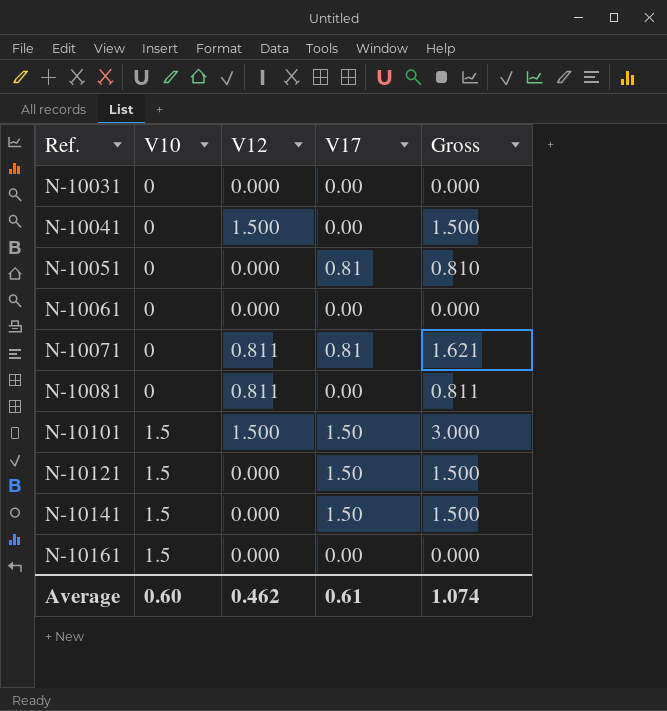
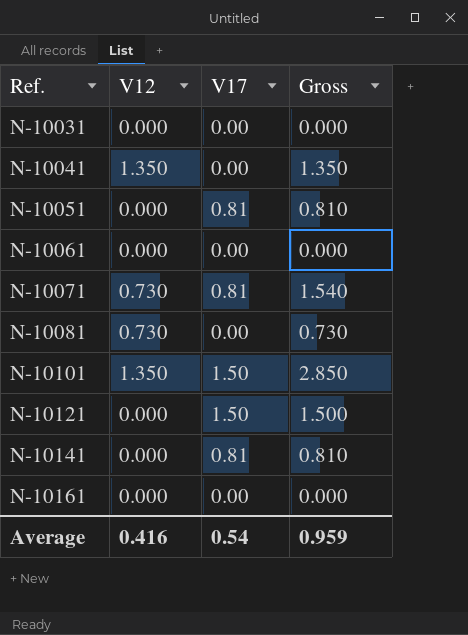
column V10 | position: 2 -> none
N-10041 | V12: 1.500 -> 1.350
N-10041 | Gross: 1.500 -> 1.350
N-10071 | V12: 0.811 -> 0.730
N-10071 | Gross: 1.621 -> 1.540
N-10081 | V12: 0.811 -> 0.730
N-10081 | Gross: 0.811 -> 0.730
N-10101 | V12: 1.500 -> 1.350
N-10101 | Gross: 3.000 -> 2.850
N-10141 | V17: 1.50 -> 0.81
N-10141 | Gross: 1.500 -> 0.810
Average | V12: 0.462 -> 0.416
Average | V17: 0.61 -> 0.54
Average | Gross: 1.074 -> 0.959

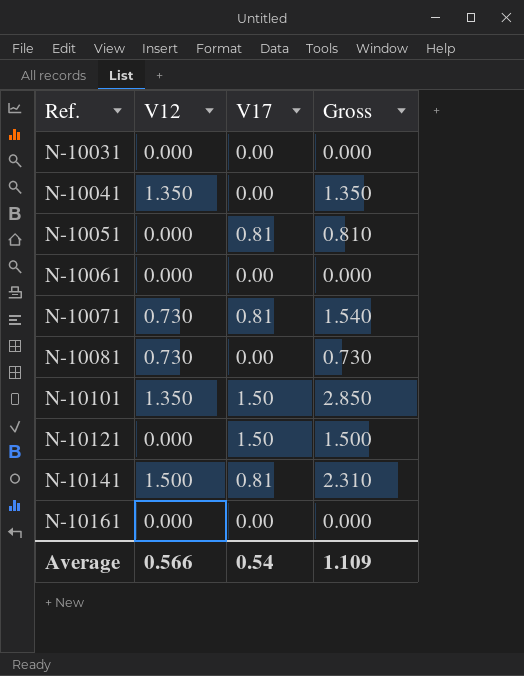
N-10141 | V12: 0.000 -> 1.500
N-10141 | Gross: 0.810 -> 2.310
Average | V12: 0.416 -> 0.566
Average | Gross: 0.959 -> 1.109

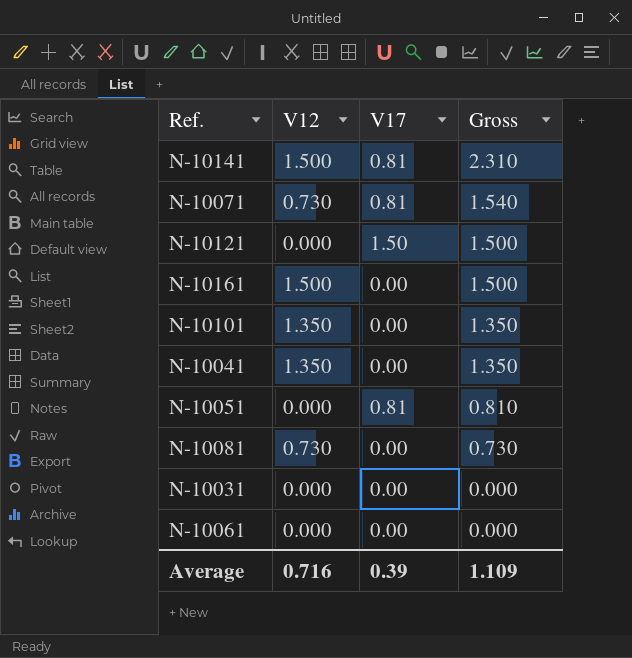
row order: Ref. ascending -> Gross descending
N-10161 | V12: 0.000 -> 1.500
N-10161 | Gross: 0.000 -> 1.500
N-10101 | V17: 1.50 -> 0.00
N-10101 | Gross: 2.850 -> 1.350
Average | V12: 0.566 -> 0.716
Average | V17: 0.54 -> 0.39

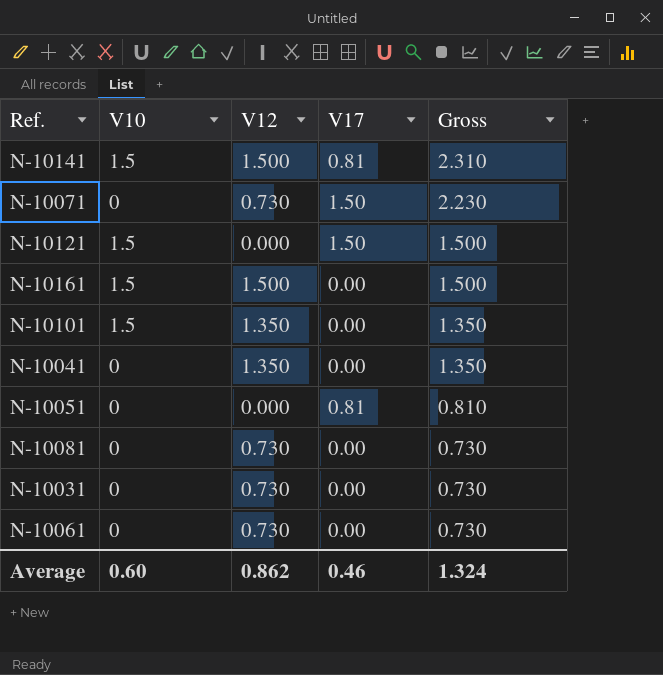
column V10 | position: none -> 2
N-10071 | V17: 0.81 -> 1.50
N-10071 | Gross: 1.540 -> 2.230
N-10031 | V12: 0.000 -> 0.730
N-10031 | Gross: 0.000 -> 0.730
N-10061 | V12: 0.000 -> 0.730
N-10061 | Gross: 0.000 -> 0.730
Average | V12: 0.716 -> 0.862
Average | V17: 0.39 -> 0.46
Average | Gross: 1.109 -> 1.324

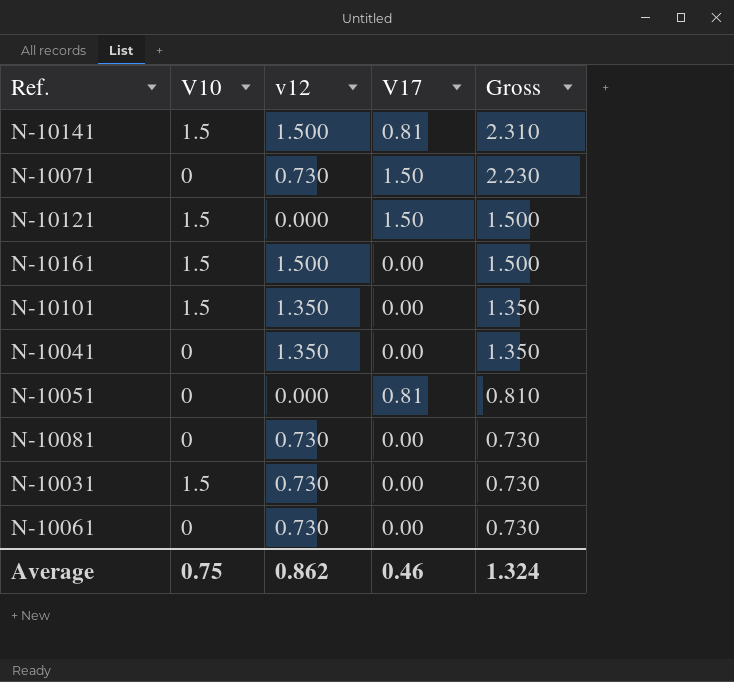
column name: V12 -> v12
N-10031 | V10: 0 -> 1.5
Average | V10: 0.60 -> 0.75

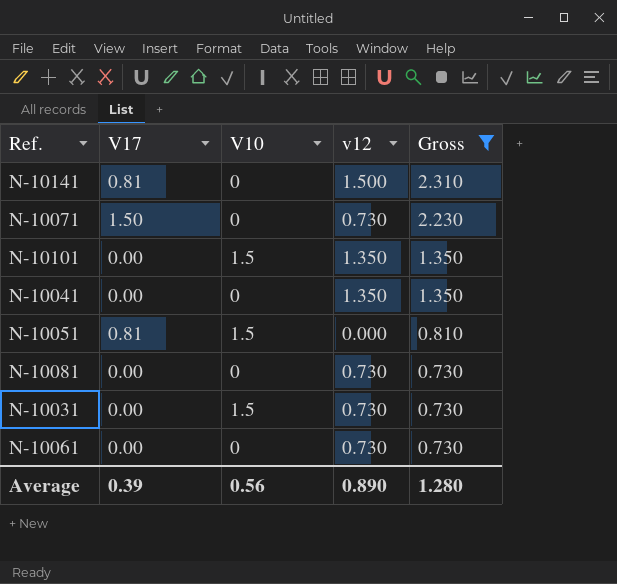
filter: none -> Gross != 1.500
column V17 | position: 4 -> 2
N-10141 | V10: 1.5 -> 0
N-10051 | V10: 0 -> 1.5
Average | V17: 0.46 -> 0.39
Average | V10: 0.75 -> 0.56
Average | v12: 0.862 -> 0.890
Average | Gross: 1.324 -> 1.280

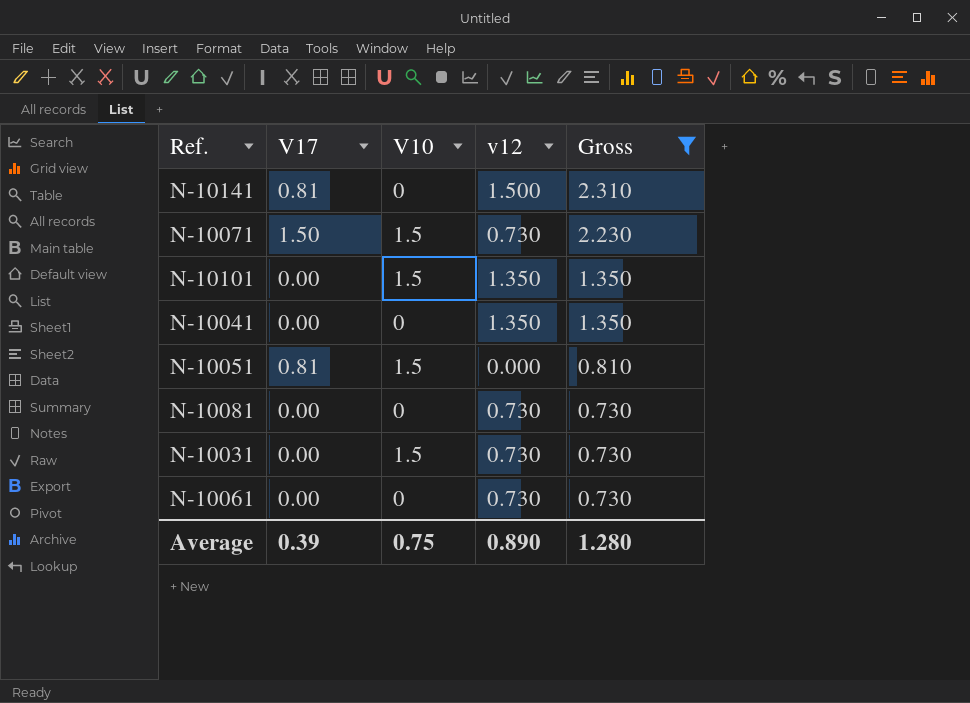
N-10071 | V10: 0 -> 1.5
Average | V10: 0.56 -> 0.75

